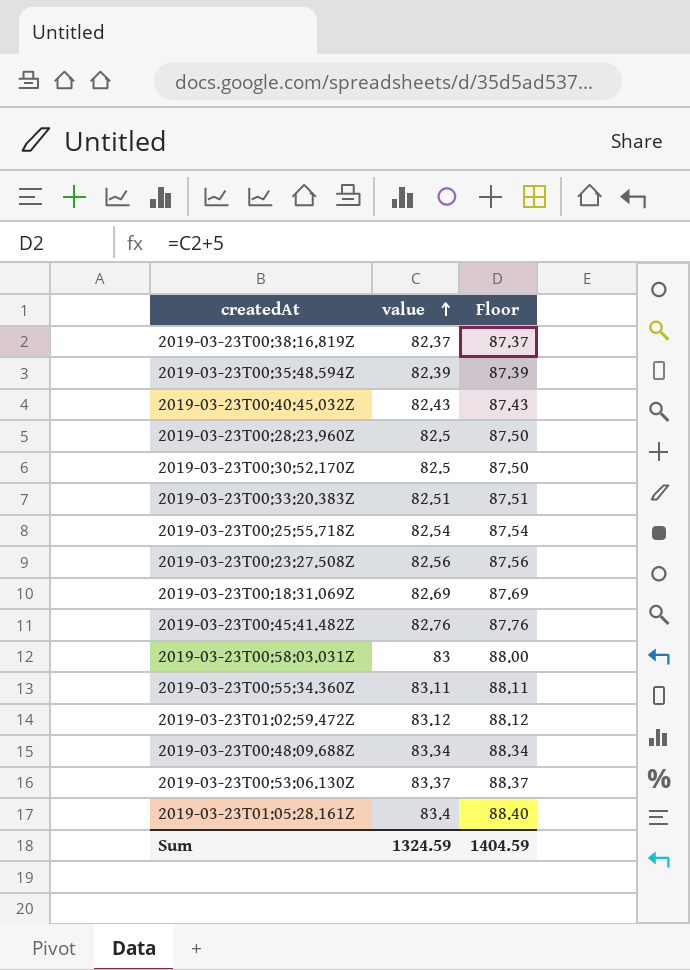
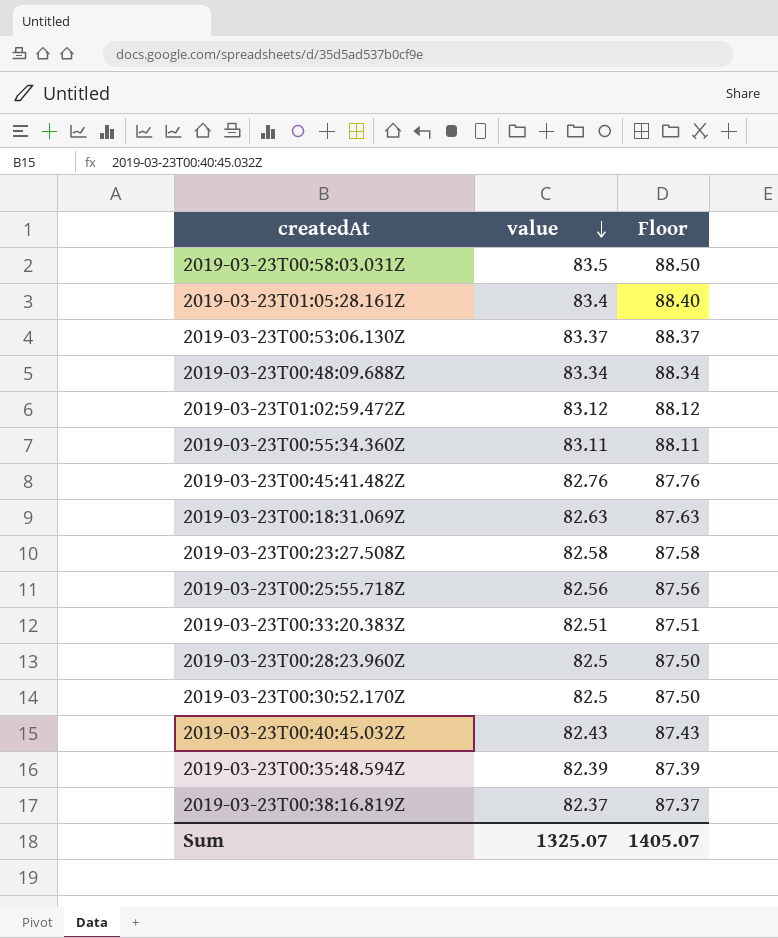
row order: value ascending -> value descending
2019-03-23T00:58:03.031Z | value: 83 -> 83.5
2019-03-23T00:58:03.031Z | Floor: 88.00 -> 88.50
2019-03-23T00:18:31.069Z | value: 82.69 -> 82.63
2019-03-23T00:18:31.069Z | Floor: 87.69 -> 87.63
2019-03-23T00:23:27.508Z | value: 82.56 -> 82.58
2019-03-23T00:23:27.508Z | Floor: 87.56 -> 87.58
2019-03-23T00:25:55.718Z | value: 82.54 -> 82.56
2019-03-23T00:25:55.718Z | Floor: 87.54 -> 87.56
Sum | value: 1324.59 -> 1325.07
Sum | Floor: 1404.59 -> 1405.07

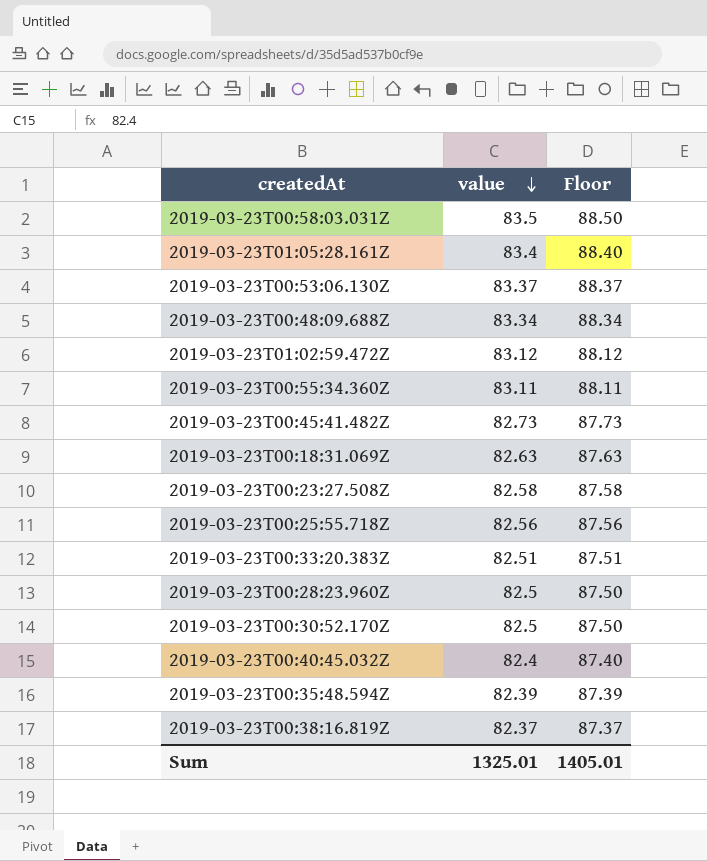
2019-03-23T00:45:41.482Z | value: 82.76 -> 82.73
2019-03-23T00:45:41.482Z | Floor: 87.76 -> 87.73
2019-03-23T00:40:45.032Z | value: 82.43 -> 82.4
2019-03-23T00:40:45.032Z | Floor: 87.43 -> 87.40
Sum | value: 1325.07 -> 1325.01
Sum | Floor: 1405.07 -> 1405.01

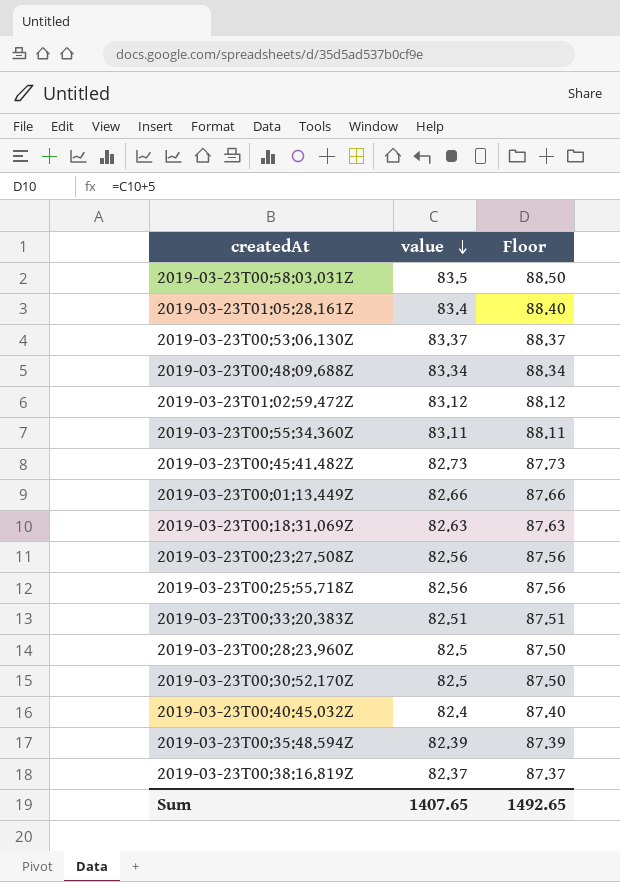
row 2019-03-23T00:01:13.449Z: none -> 82.66 | 87.66
2019-03-23T00:23:27.508Z | value: 82.58 -> 82.56
2019-03-23T00:23:27.508Z | Floor: 87.58 -> 87.56
Sum | value: 1325.01 -> 1407.65
Sum | Floor: 1405.01 -> 1492.65

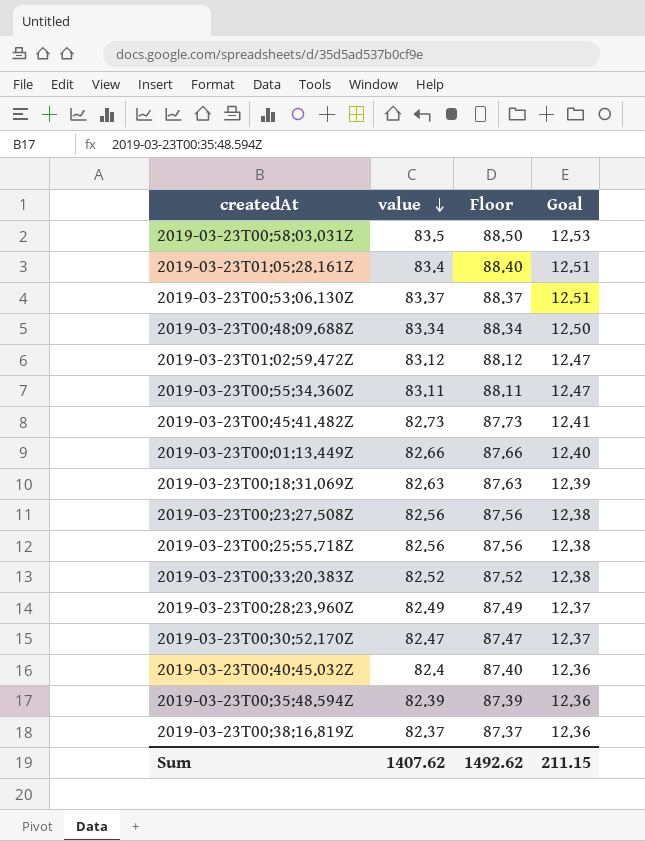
column Goal | formula: none -> [value] * 0.15
2019-03-23T00:33:20.383Z | value: 82.51 -> 82.52
2019-03-23T00:33:20.383Z | Floor: 87.51 -> 87.52
2019-03-23T00:28:23.960Z | value: 82.5 -> 82.49
2019-03-23T00:28:23.960Z | Floor: 87.50 -> 87.49
2019-03-23T00:30:52.170Z | value: 82.5 -> 82.47
2019-03-23T00:30:52.170Z | Floor: 87.50 -> 87.47
Sum | value: 1407.65 -> 1407.62
Sum | Floor: 1492.65 -> 1492.62

